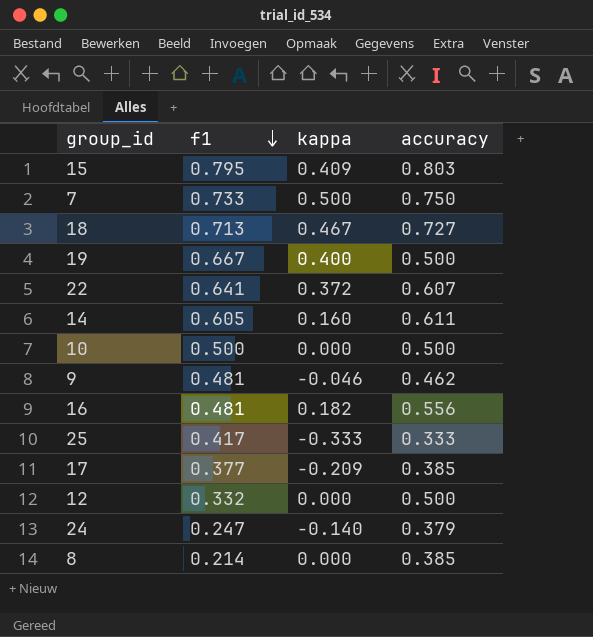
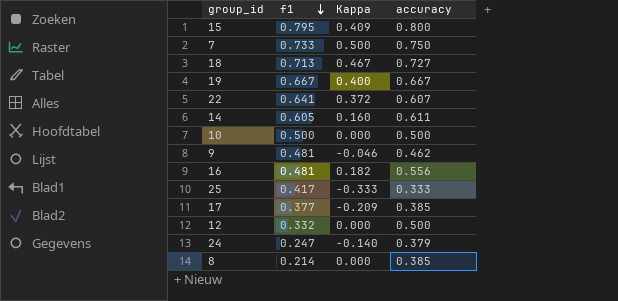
column name: kappa -> Kappa
15 | accuracy: 0.803 -> 0.800
19 | accuracy: 0.500 -> 0.667

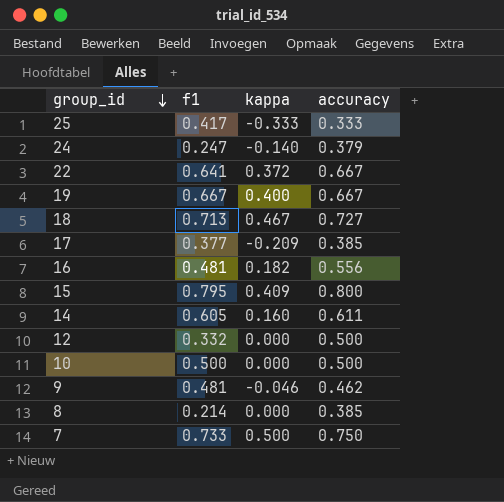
row order: f1 descending -> group_id descending
column name: Kappa -> kappa
22 | accuracy: 0.607 -> 0.667

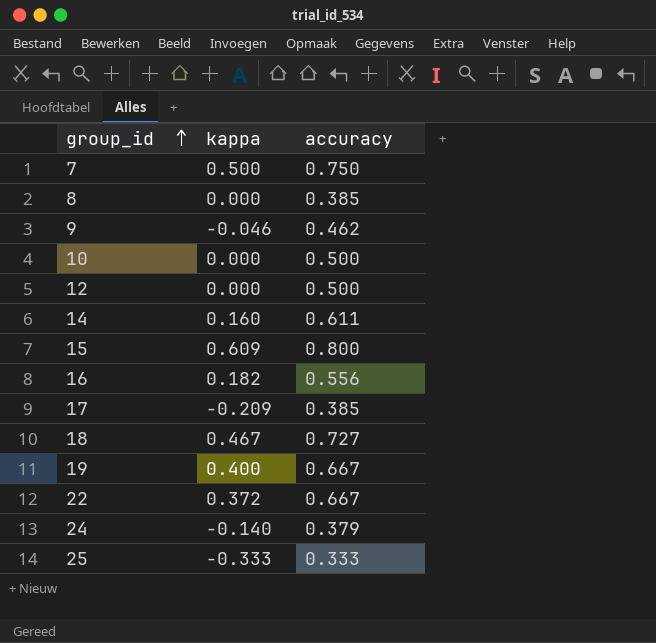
row order: group_id descending -> group_id ascending
column f1 | position: 2 -> none
15 | kappa: 0.409 -> 0.609

